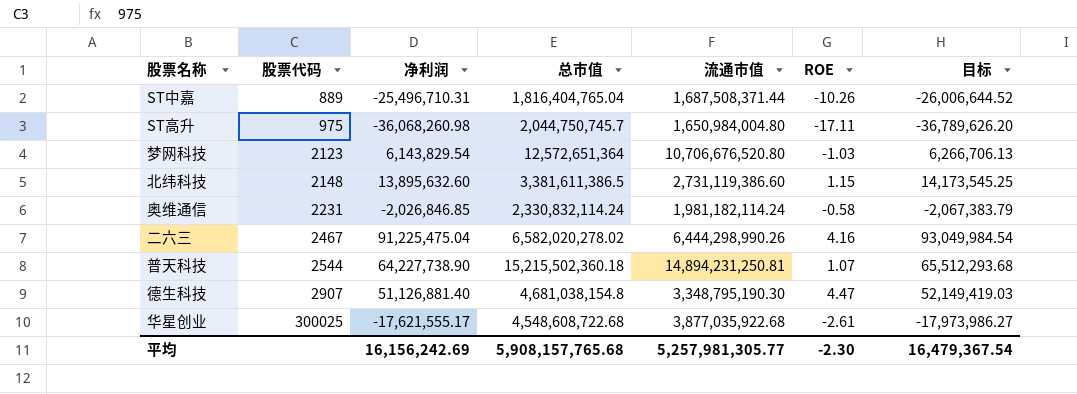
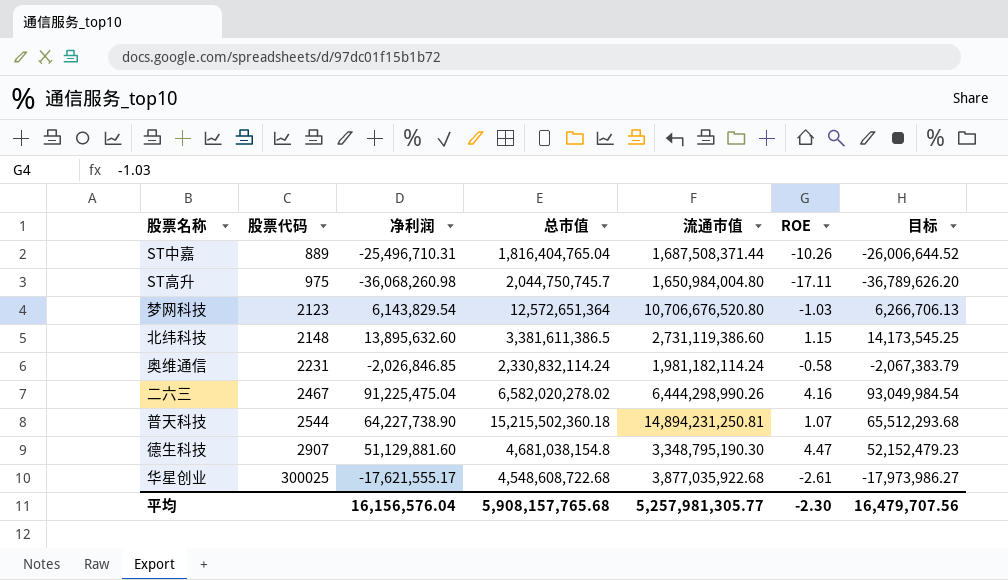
德生科技 | 净利润: 51,126,881.40 -> 51,129,881.60
德生科技 | 目标: 52,149,419.03 -> 52,152,479.23
平均 | 净利润: 16,156,242.69 -> 16,156,576.04
平均 | 目标: 16,479,367.54 -> 16,479,707.56

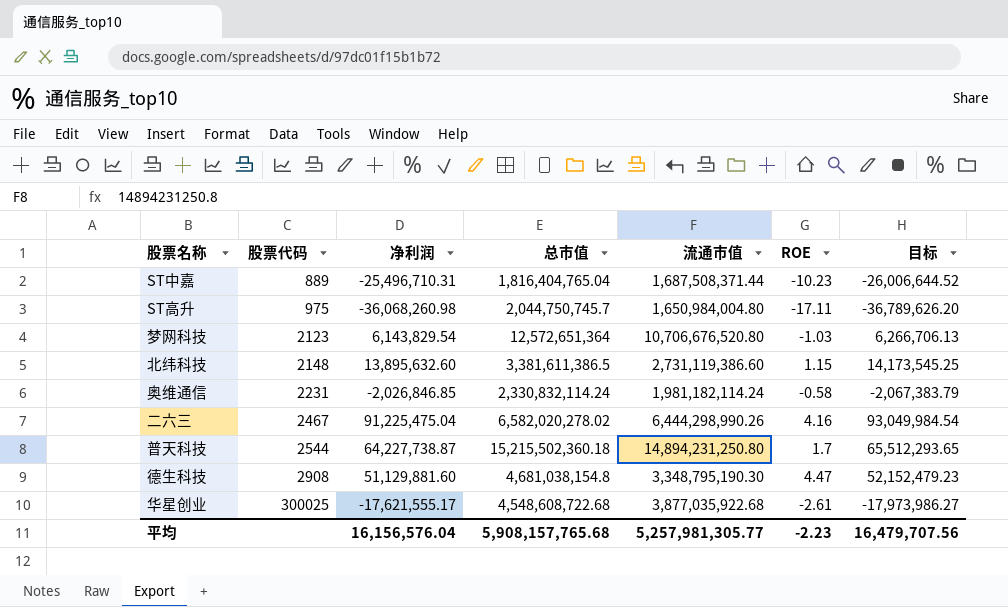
ST中嘉 | ROE: -10.26 -> -10.23
普天科技 | 净利润: 64,227,738.90 -> 64,227,738.87
普天科技 | 流通市值: 14,894,231,250.81 -> 14,894,231,250.80
普天科技 | ROE: 1.07 -> 1.7
普天科技 | 目标: 65,512,293.68 -> 65,512,293.65
德生科技 | 股票代码: 2907 -> 2908
平均 | ROE: -2.30 -> -2.23

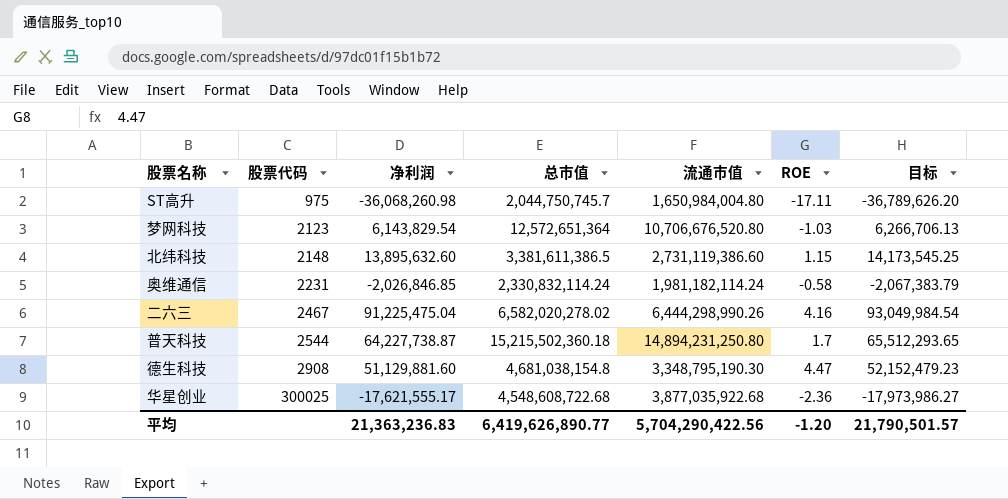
row ST中嘉: 889 | -25,496,710.31 | 1,816,404,765.04 | 1,687,508,371.44 | -10.23 | -26,006,644.52 -> none
华星创业 | ROE: -2.61 -> -2.36
平均 | 净利润: 16,156,576.04 -> 21,363,236.83
平均 | 总市值: 5,908,157,765.68 -> 6,419,626,890.77
平均 | 流通市值: 5,257,981,305.77 -> 5,704,290,422.56
平均 | ROE: -2.23 -> -1.20
平均 | 目标: 16,479,707.56 -> 21,790,501.57

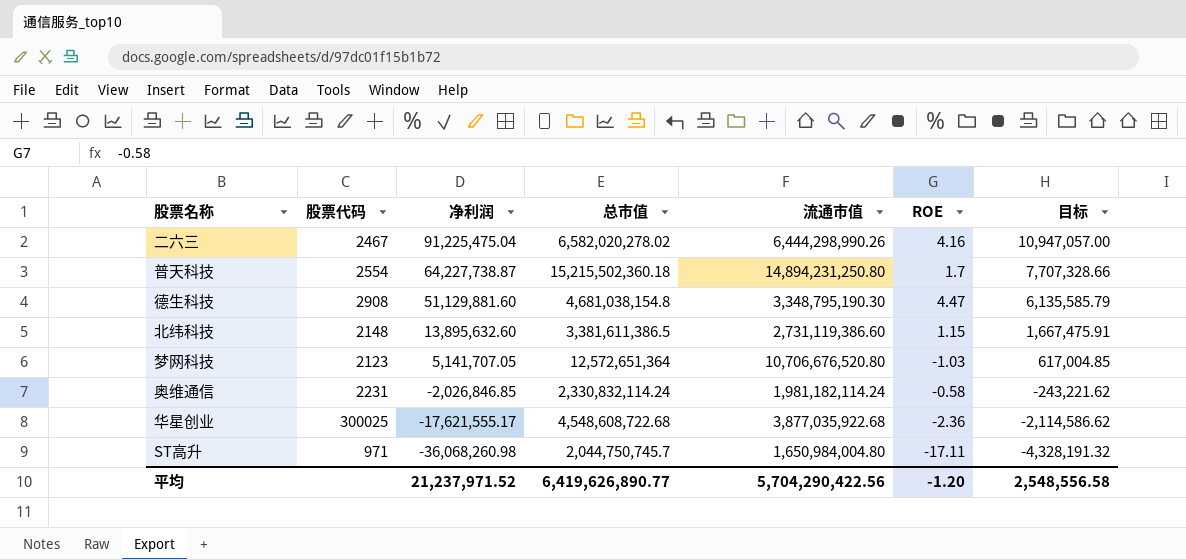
row order: 股票代码 ascending -> 净利润 descending
column 目标 | formula: [净利润] * 1.02 -> [净利润] * 0.12
普天科技 | 股票代码: 2544 -> 2554
梦网科技 | 净利润: 6,143,829.54 -> 5,141,707.05
ST高升 | 股票代码: 975 -> 971
平均 | 净利润: 21,363,236.83 -> 21,237,971.52
平均 | 目标: 21,790,501.57 -> 2,548,556.58

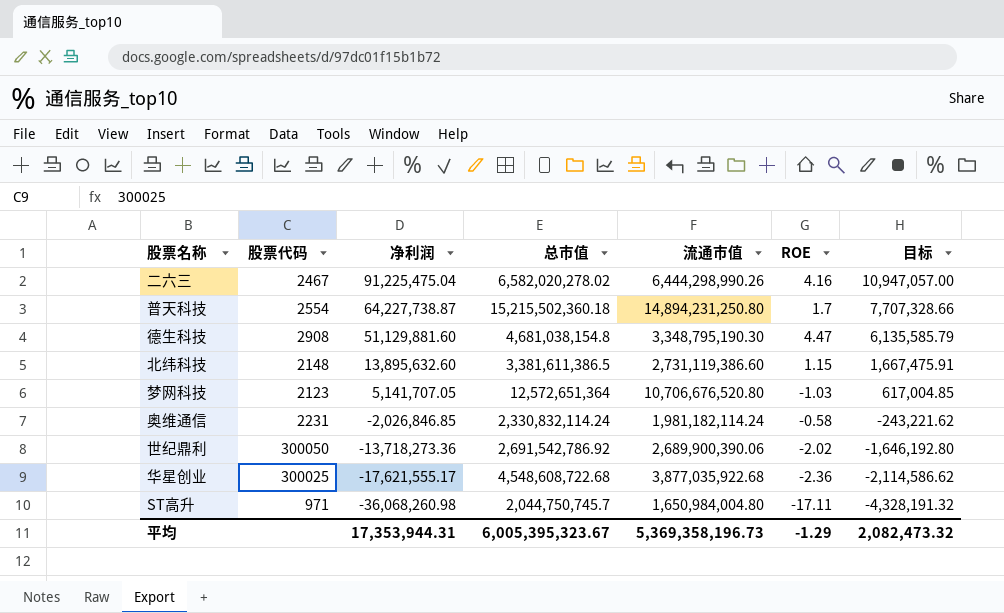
row 世纪鼎利: none -> 300050 | -13,718,273.36 | 2,691,542,786.92 | 2,689,900,390.06 | -2.02 | -1,646,192.80
平均 | 净利润: 21,237,971.52 -> 17,353,944.31
平均 | 总市值: 6,419,626,890.77 -> 6,005,395,323.67
平均 | 流通市值: 5,704,290,422.56 -> 5,369,358,196.73
平均 | ROE: -1.20 -> -1.29
平均 | 目标: 2,548,556.58 -> 2,082,473.32

